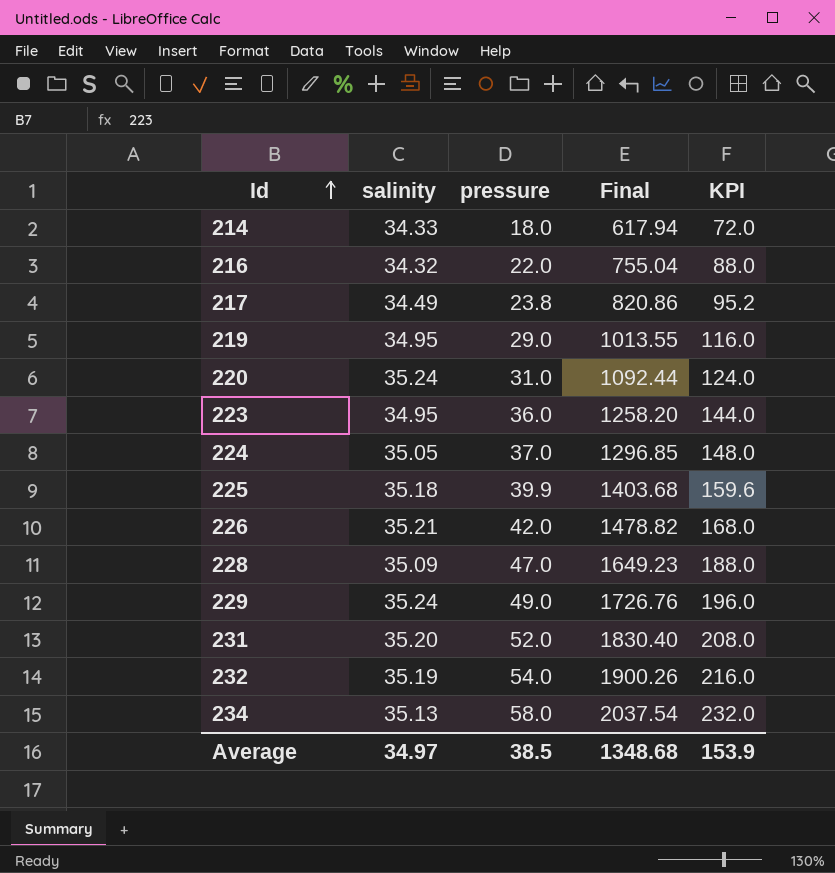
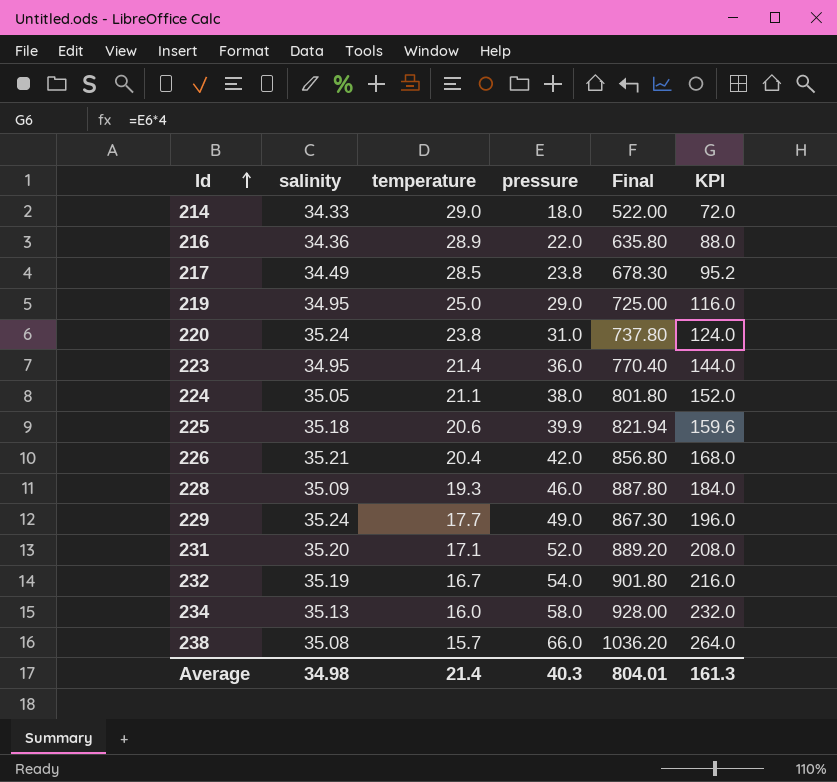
column temperature | position: none -> 3
column Final | formula: [salinity] * [pressure] -> [temperature] * [pressure]
216 | salinity: 34.32 -> 34.36
224 | pressure: 37.0 -> 38.0
224 | KPI: 148.0 -> 152.0
228 | pressure: 47.0 -> 46.0
228 | KPI: 188.0 -> 184.0
row 238: none -> 35.08 | 15.7 | 66.0 | 1036.20 | 264.0
Average | salinity: 34.97 -> 34.98
Average | pressure: 38.5 -> 40.3
Average | Final: 1348.68 -> 804.01
Average | KPI: 153.9 -> 161.3

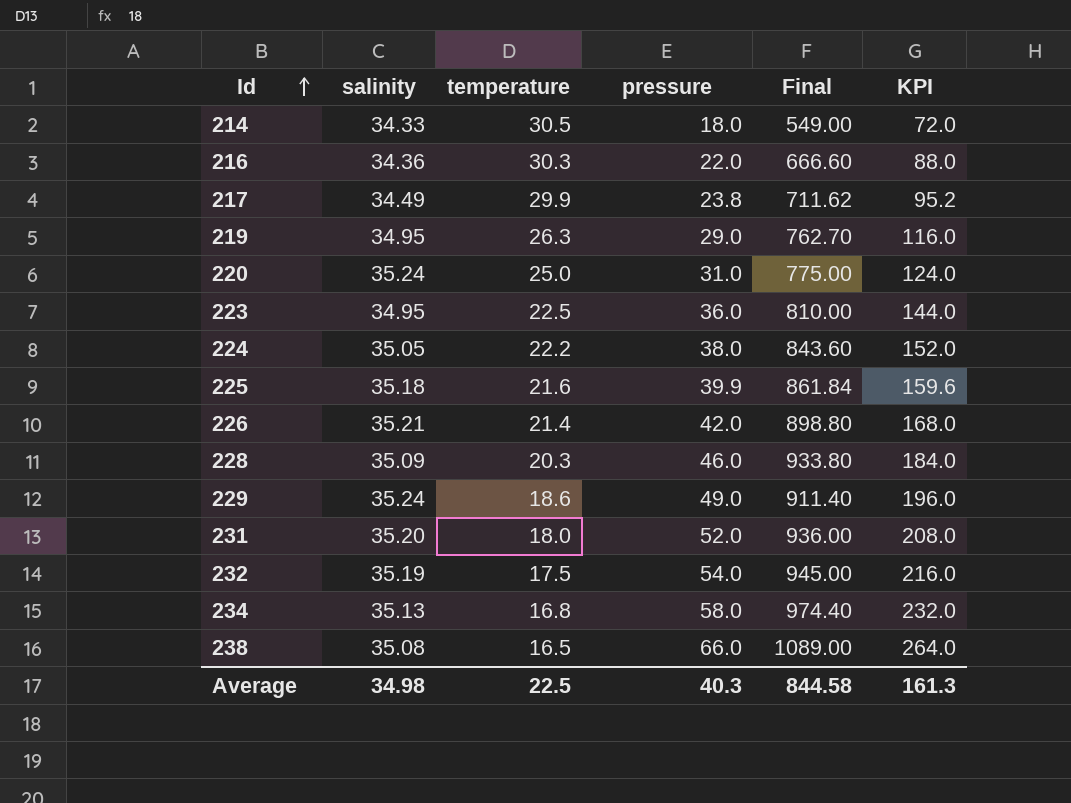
214 | temperature: 29.0 -> 30.5
214 | Final: 522.00 -> 549.00
216 | temperature: 28.9 -> 30.3
216 | Final: 635.80 -> 666.60
217 | temperature: 28.5 -> 29.9
217 | Final: 678.30 -> 711.62
219 | temperature: 25.0 -> 26.3
219 | Final: 725.00 -> 762.70
220 | temperature: 23.8 -> 25.0
220 | Final: 737.80 -> 775.00
223 | temperature: 21.4 -> 22.5
223 | Final: 770.40 -> 810.00
224 | temperature: 21.1 -> 22.2
224 | Final: 801.80 -> 843.60
225 | temperature: 20.6 -> 21.6
225 | Final: 821.94 -> 861.84
226 | temperature: 20.4 -> 21.4
226 | Final: 856.80 -> 898.80
228 | temperature: 19.3 -> 20.3
228 | Final: 887.80 -> 933.80
229 | temperature: 17.7 -> 18.6
229 | Final: 867.30 -> 911.40
231 | temperature: 17.1 -> 18.0
231 | Final: 889.20 -> 936.00
232 | temperature: 16.7 -> 17.5
232 | Final: 901.80 -> 945.00
234 | temperature: 16.0 -> 16.8
234 | Final: 928.00 -> 974.40
238 | temperature: 15.7 -> 16.5
238 | Final: 1036.20 -> 1089.00
Average | temperature: 21.4 -> 22.5
Average | Final: 804.01 -> 844.58

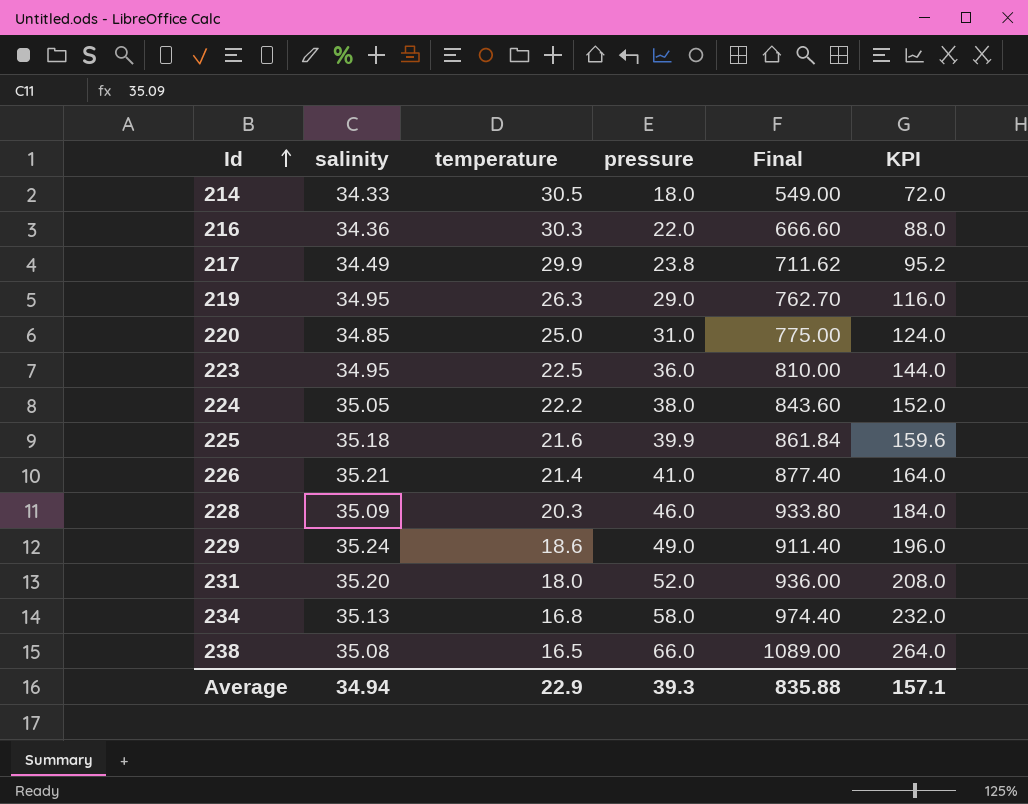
row 232: 35.19 | 17.5 | 54.0 | 945.00 | 216.0 -> none
220 | salinity: 35.24 -> 34.85
226 | pressure: 42.0 -> 41.0
226 | Final: 898.80 -> 877.40
226 | KPI: 168.0 -> 164.0
Average | salinity: 34.98 -> 34.94
Average | temperature: 22.5 -> 22.9
Average | pressure: 40.3 -> 39.3
Average | Final: 844.58 -> 835.88
Average | KPI: 161.3 -> 157.1

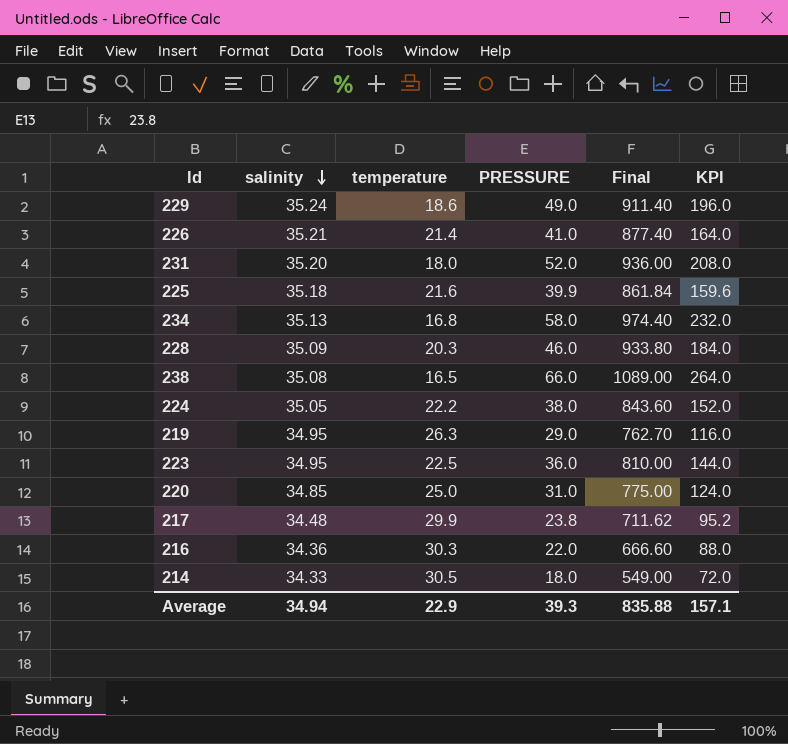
row order: Id ascending -> salinity descending
column name: pressure -> PRESSURE
217 | salinity: 34.49 -> 34.48

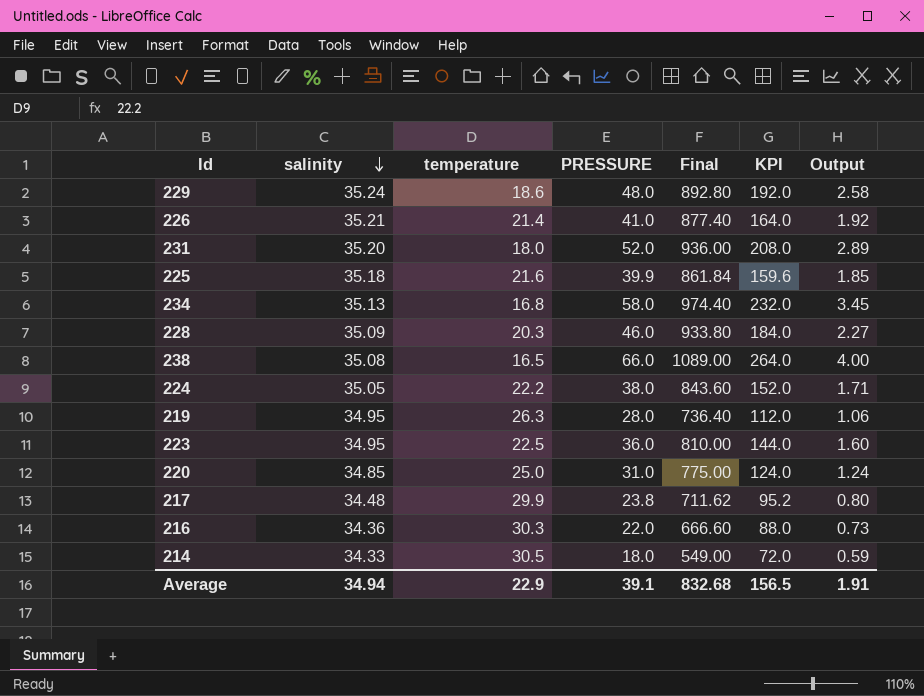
column Output | formula: none -> [PRESSURE] / [temperature]
229 | PRESSURE: 49.0 -> 48.0
229 | Final: 911.40 -> 892.80
229 | KPI: 196.0 -> 192.0
219 | PRESSURE: 29.0 -> 28.0
219 | Final: 762.70 -> 736.40
219 | KPI: 116.0 -> 112.0
Average | PRESSURE: 39.3 -> 39.1
Average | Final: 835.88 -> 832.68
Average | KPI: 157.1 -> 156.5

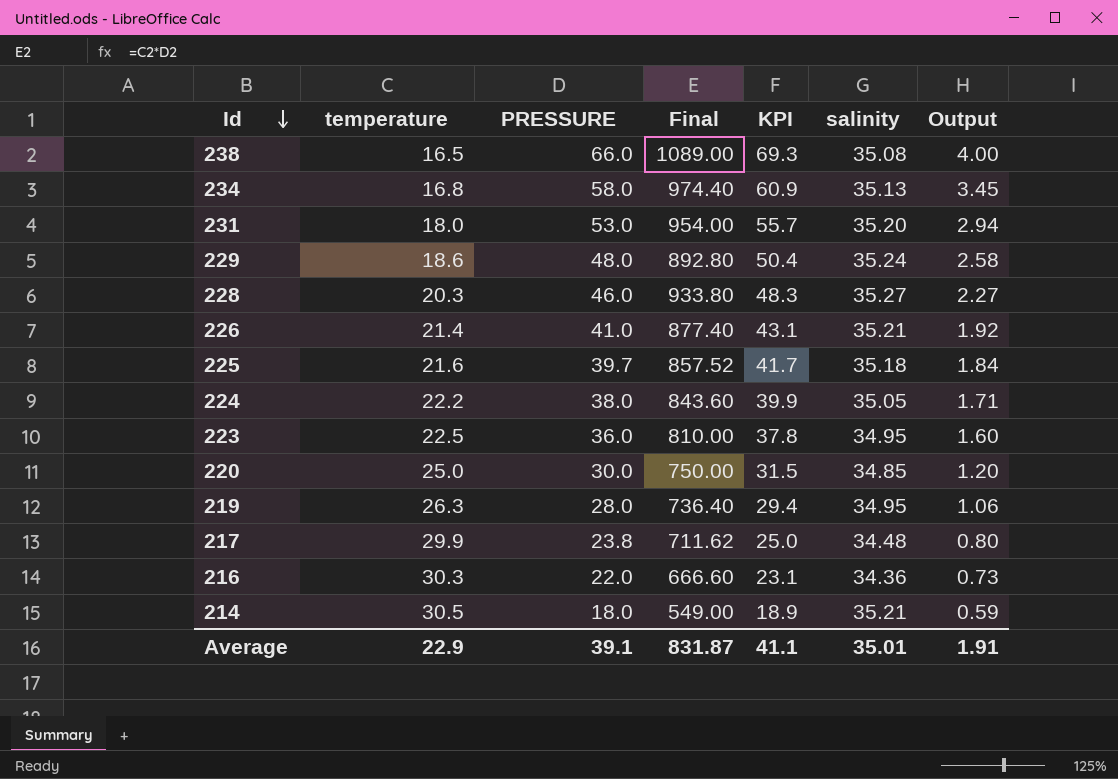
row order: salinity descending -> Id descending
column KPI | formula: [PRESSURE] * 4 -> [PRESSURE] * 1.05
column salinity | position: 2 -> 6
231 | PRESSURE: 52.0 -> 53.0
231 | Final: 936.00 -> 954.00
231 | Output: 2.89 -> 2.94
228 | salinity: 35.09 -> 35.27
225 | PRESSURE: 39.9 -> 39.7
225 | Final: 861.84 -> 857.52
225 | Output: 1.85 -> 1.84
220 | PRESSURE: 31.0 -> 30.0
220 | Final: 775.00 -> 750.00
220 | Output: 1.24 -> 1.20
214 | salinity: 34.33 -> 35.21
Average | Final: 832.68 -> 831.87
Average | KPI: 156.5 -> 41.1
Average | salinity: 34.94 -> 35.01

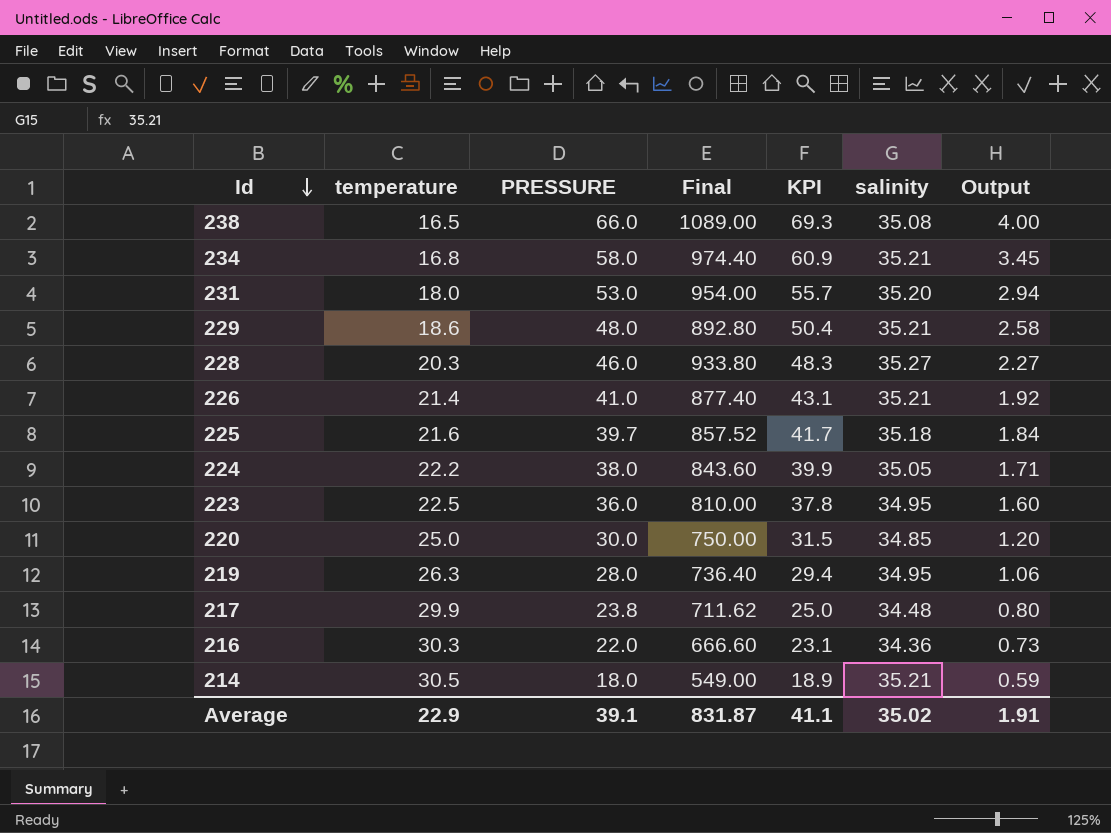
234 | salinity: 35.13 -> 35.21
229 | salinity: 35.24 -> 35.21
Average | salinity: 35.01 -> 35.02

